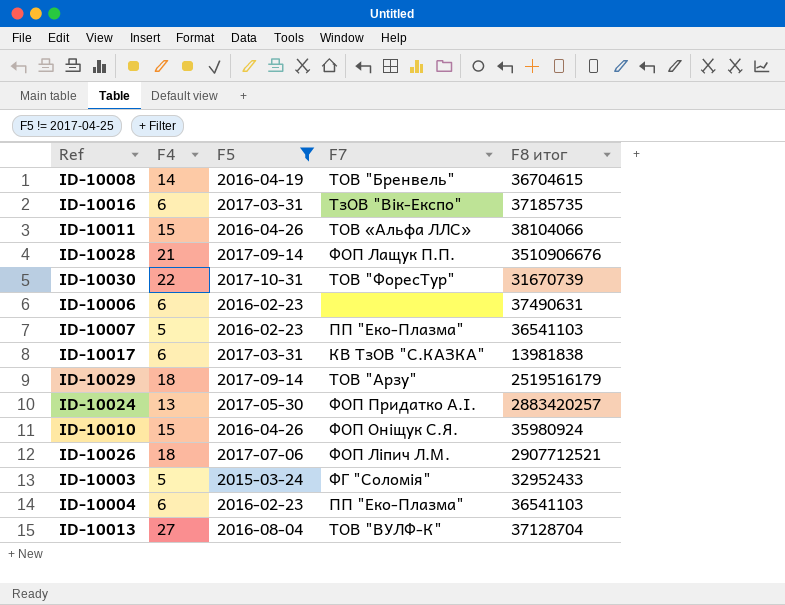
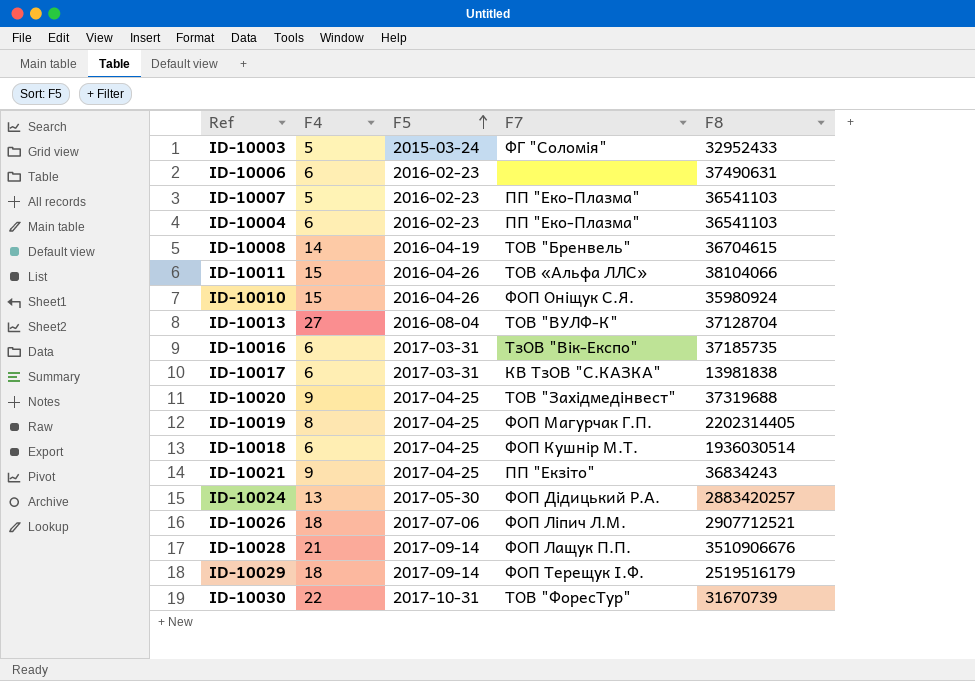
filter: F5 != 2017-04-25 -> none
row order: none -> F5 ascending
column name: F8 итог -> F8
ID-10024 | F7: ФОП Придатко А.І. -> ФОП Дідицький Р.А.
ID-10029 | F7: ТОВ "Арзу" -> ФОП Терещук І.Ф.

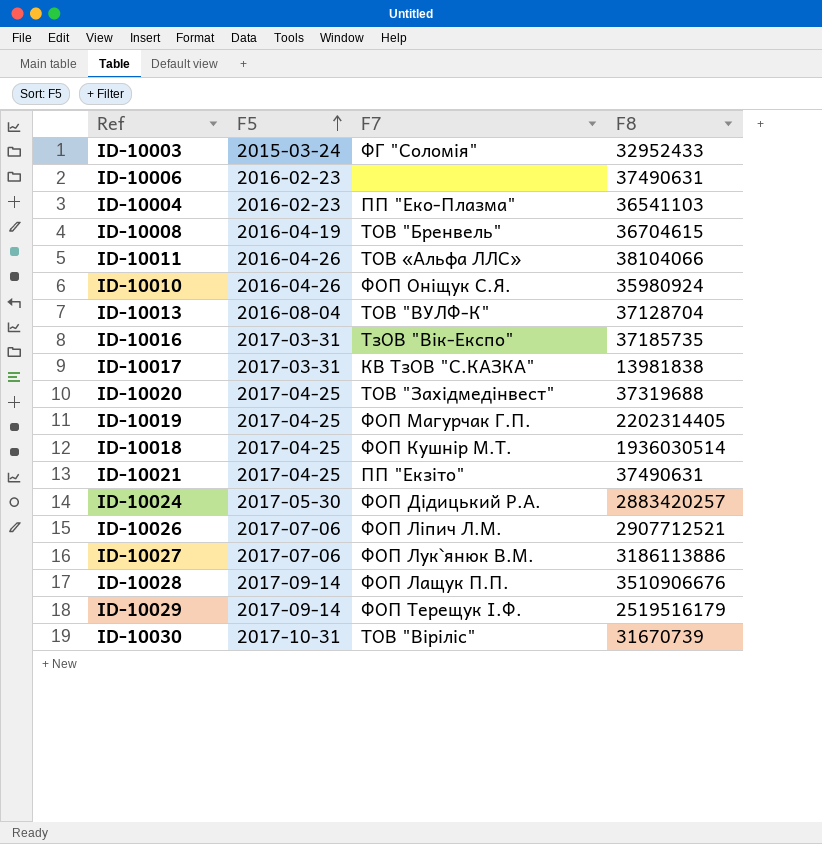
column F4 | position: 2 -> none
row ID-10007: 5 | 2016-02-23 | ПП "Еко-Плазма" | 36541103 -> none
ID-10021 | F8: 36834243 -> 37490631
row ID-10027: none -> 2017-07-06 | ФОП Лук`янюк В.М. | 3186113886
ID-10030 | F7: ТОВ "ФоресТур" -> ТОВ "Віріліс"

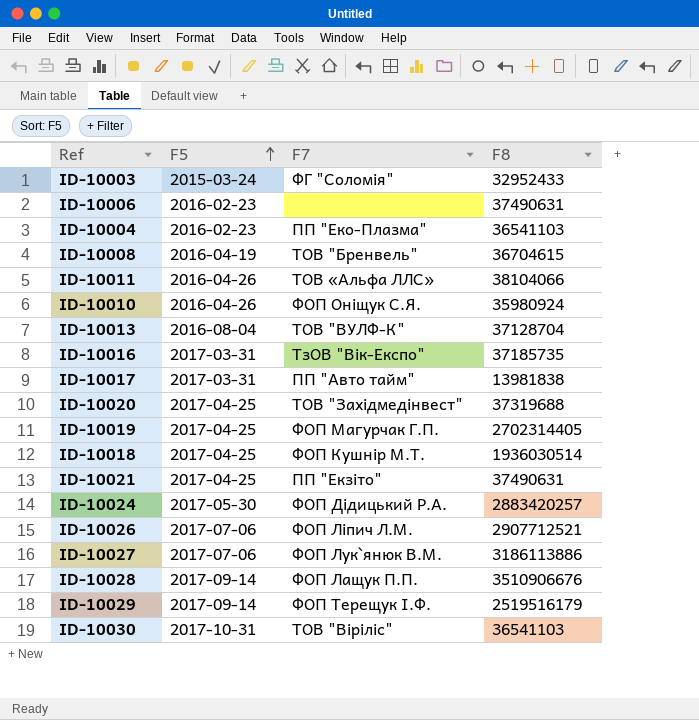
ID-10017 | F7: КВ ТзОВ "С.КАЗКА" -> ПП "Авто тайм"
ID-10019 | F8: 2202314405 -> 2702314405
ID-10030 | F8: 31670739 -> 36541103

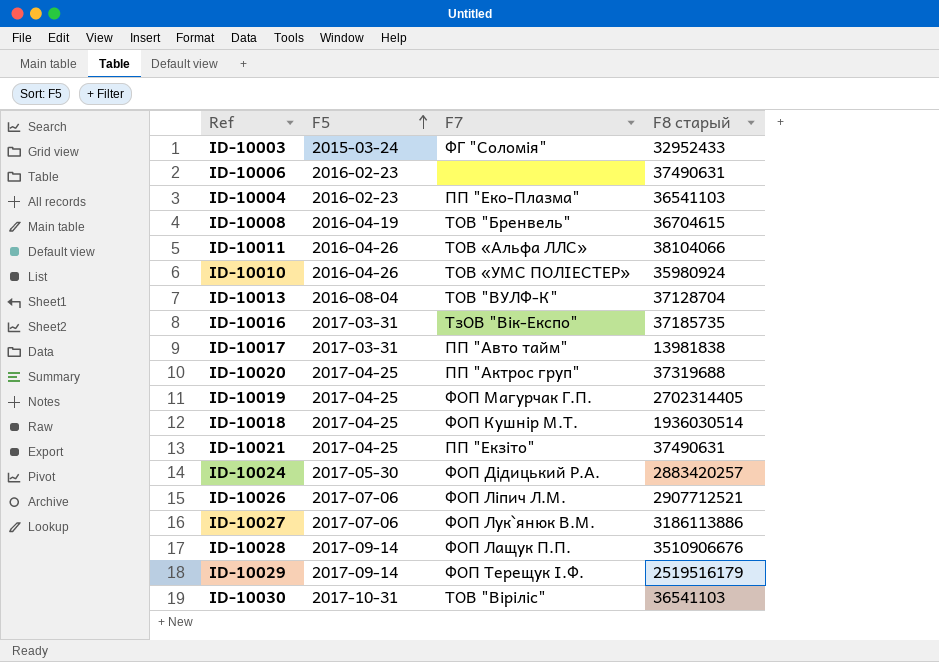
column name: F8 -> F8 старый
ID-10010 | F7: ФОП Оніщук С.Я. -> ТОВ «УМС ПОЛІЕСТЕР»
ID-10020 | F7: ТОВ "Західмедінвест" -> ПП "Актрос груп"

